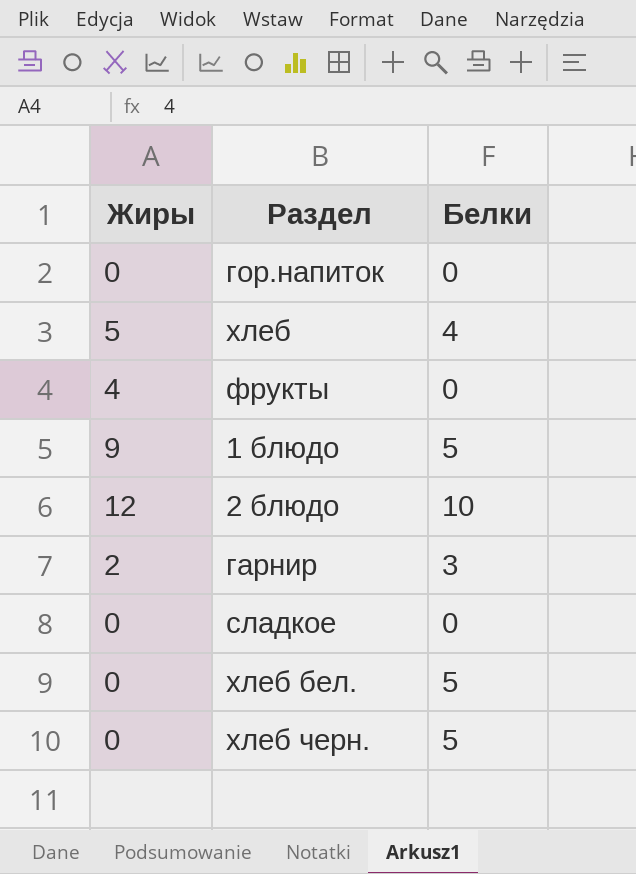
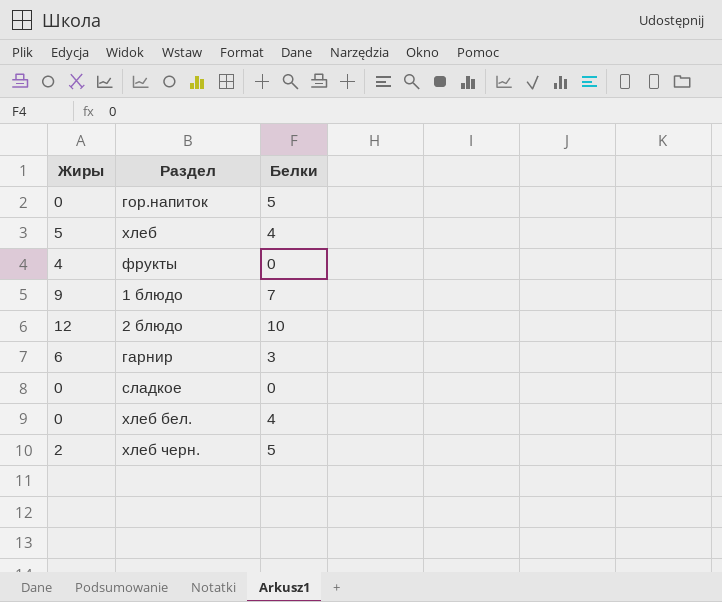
гор.напиток | Белки: 0 -> 5
1 блюдо | Белки: 5 -> 7
гарнир | Жиры: 2 -> 6
хлеб бел. | Белки: 5 -> 4
хлеб черн. | Жиры: 0 -> 2

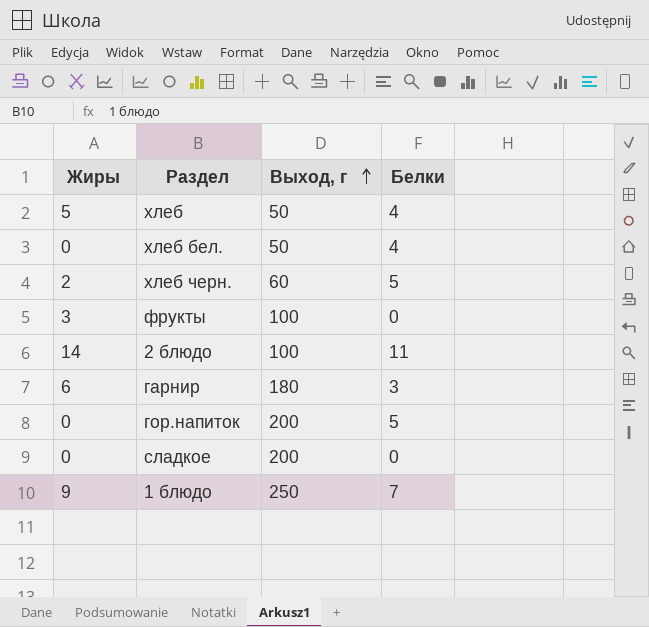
row order: none -> Выход, г ascending
column Выход, г | position: none -> 3
фрукты | Жиры: 4 -> 3
2 блюдо | Жиры: 12 -> 14
2 блюдо | Белки: 10 -> 11

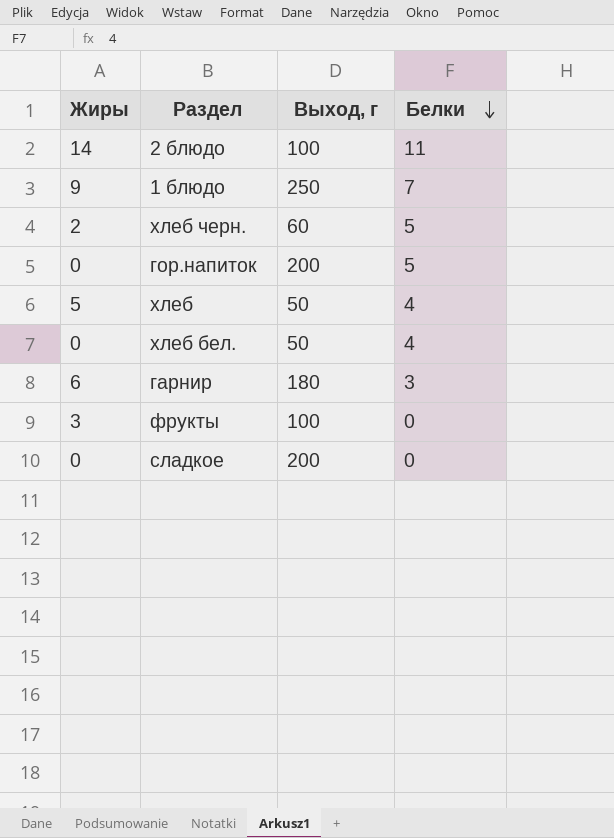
row order: Выход, г ascending -> Белки descending

